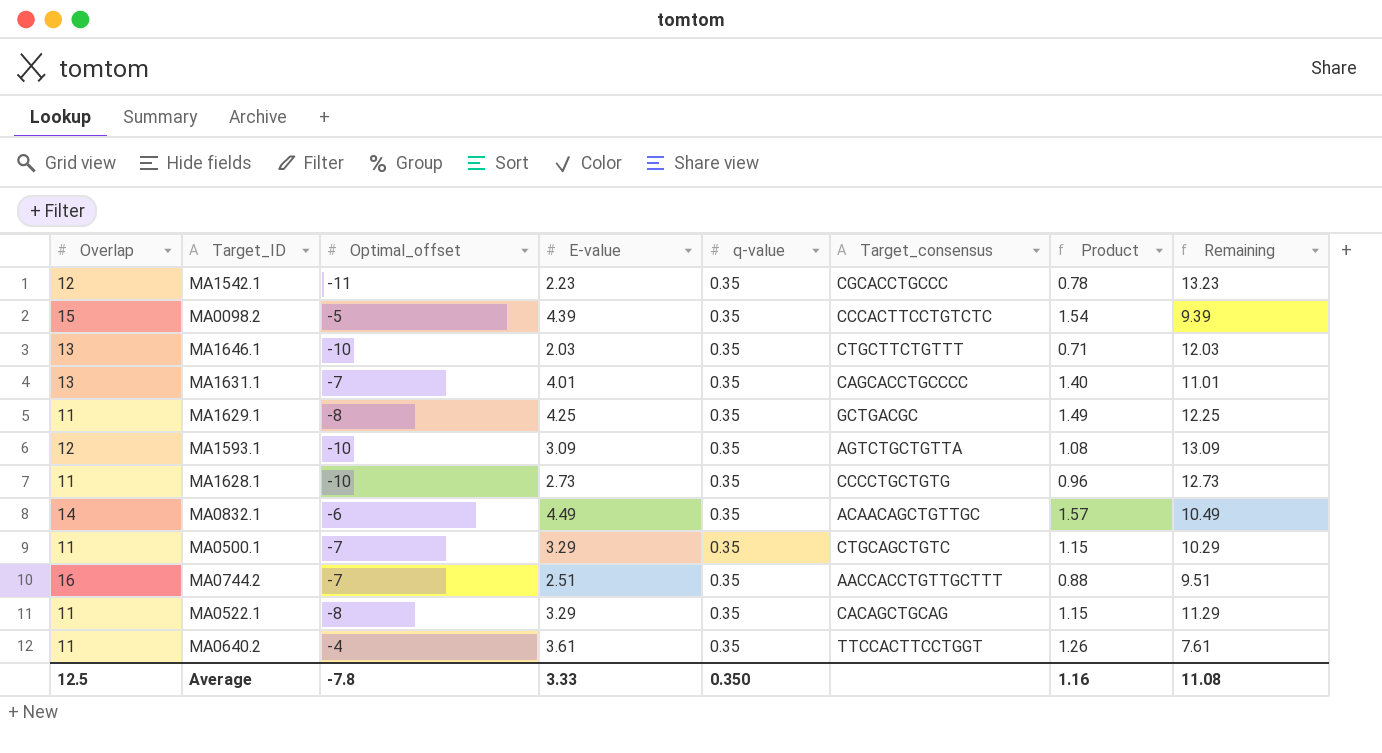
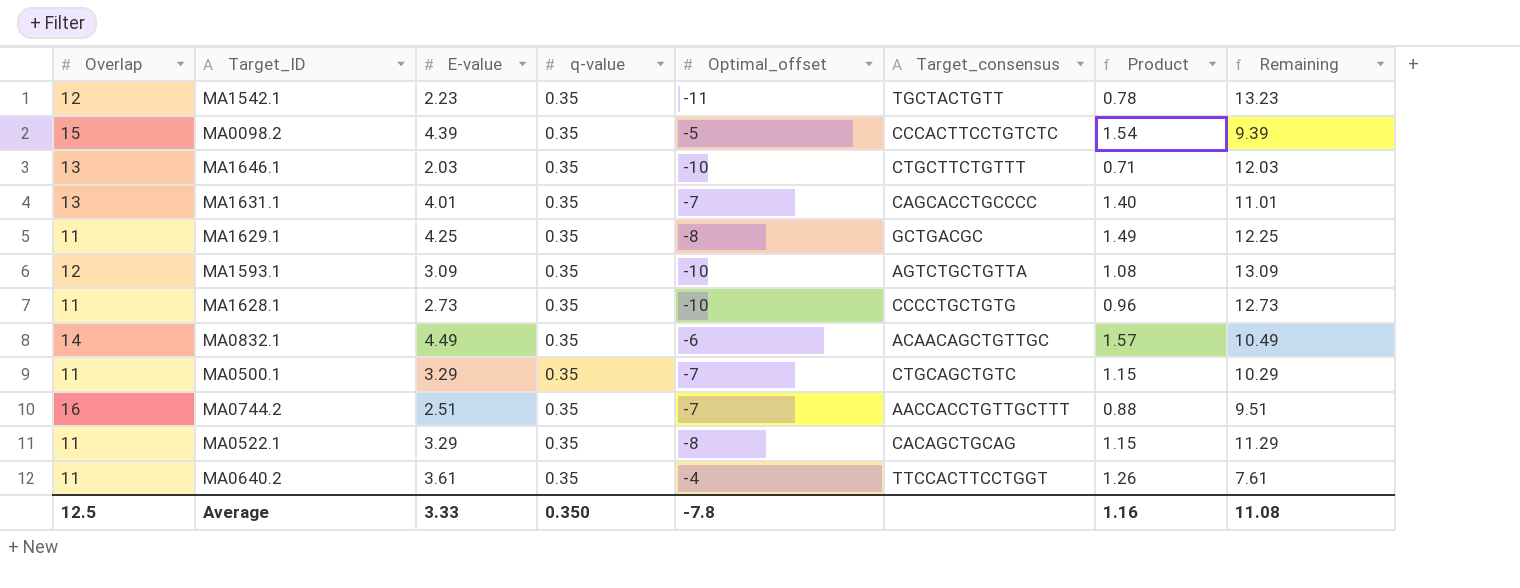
column Optimal_offset | position: 3 -> 5
MA1542.1 | Target_consensus: CGCACCTGCCC -> TGCTACTGTT

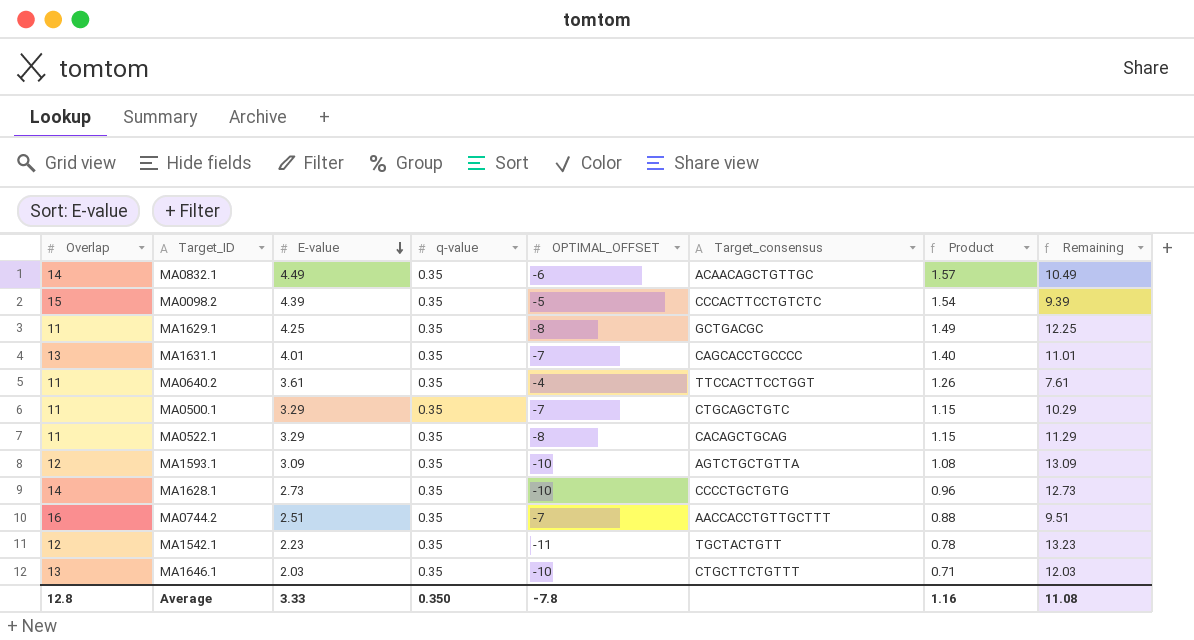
row order: none -> E-value descending
column name: Optimal_offset -> OPTIMAL_OFFSET
MA1628.1 | Overlap: 11 -> 14
Average | Overlap: 12.5 -> 12.8

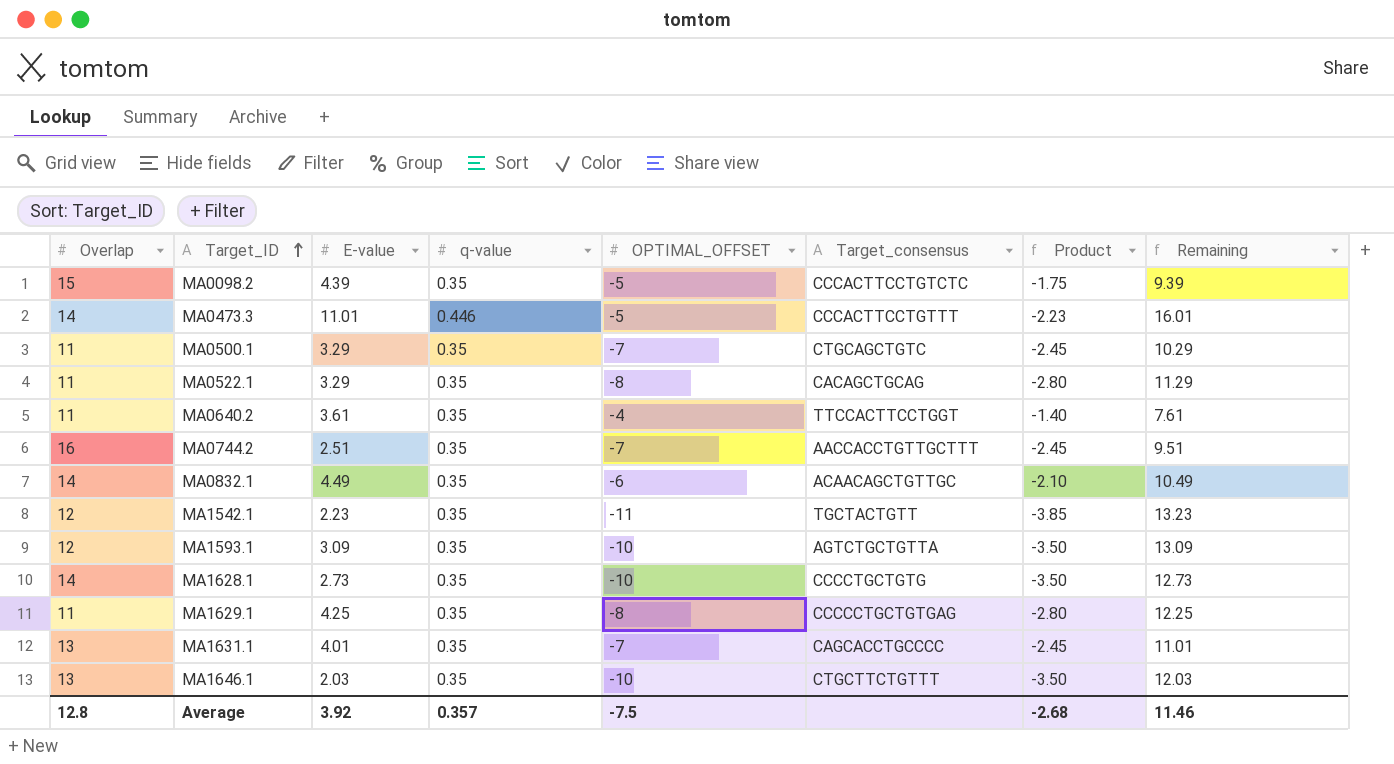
row order: E-value descending -> Target_ID ascending
column Product | formula: [E-value] * [q-value] -> [q-value] * [OPTIMAL_OFFSET]
row MA0473.3: none -> 14 | 11.01 | 0.446 | -5 | CCCACTTCCTGTTT | -2.23 | 16.01
MA1629.1 | Target_consensus: GCTGACGC -> CCCCCTGCTGTGAG
Average | E-value: 3.33 -> 3.92
Average | q-value: 0.350 -> 0.357
Average | OPTIMAL_OFFSET: -7.8 -> -7.5
Average | Product: 1.16 -> -2.68
Average | Remaining: 11.08 -> 11.46

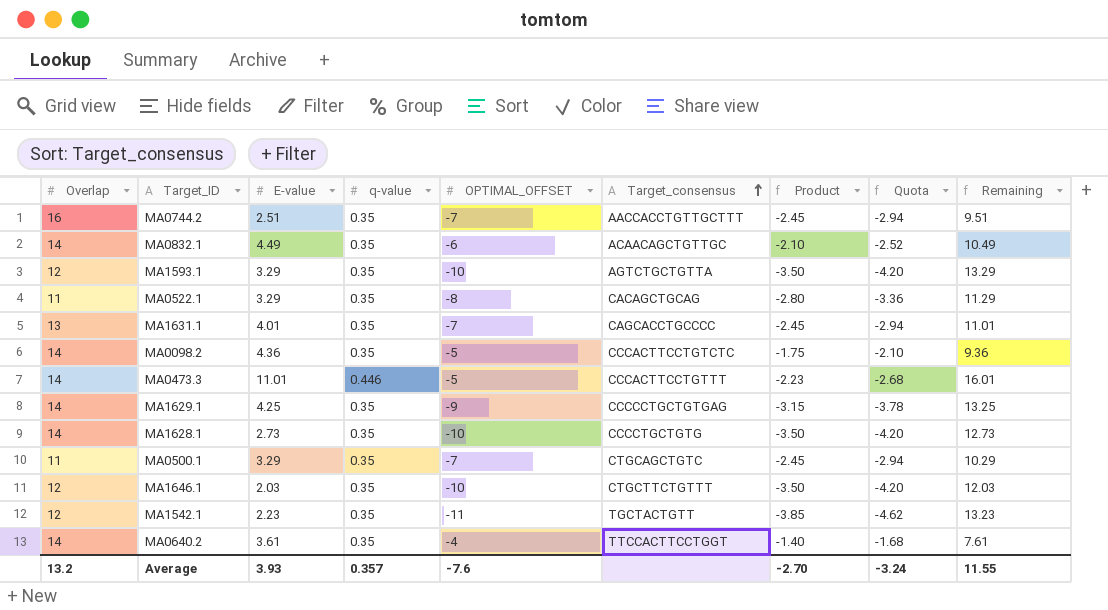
row order: Target_ID ascending -> Target_consensus ascending
column Quota | formula: none -> [Product] * 1.2
MA1593.1 | E-value: 3.09 -> 3.29
MA1593.1 | Remaining: 13.09 -> 13.29
MA0098.2 | Overlap: 15 -> 14
MA0098.2 | E-value: 4.39 -> 4.36
MA0098.2 | Remaining: 9.39 -> 9.36
MA1629.1 | Overlap: 11 -> 14
MA1629.1 | OPTIMAL_OFFSET: -8 -> -9
MA1629.1 | Product: -2.80 -> -3.15
MA1629.1 | Remaining: 12.25 -> 13.25
MA1646.1 | Overlap: 13 -> 12
MA0640.2 | Overlap: 11 -> 14
Average | Overlap: 12.8 -> 13.2
Average | E-value: 3.92 -> 3.93
Average | OPTIMAL_OFFSET: -7.5 -> -7.6
Average | Product: -2.68 -> -2.70
Average | Remaining: 11.46 -> 11.55

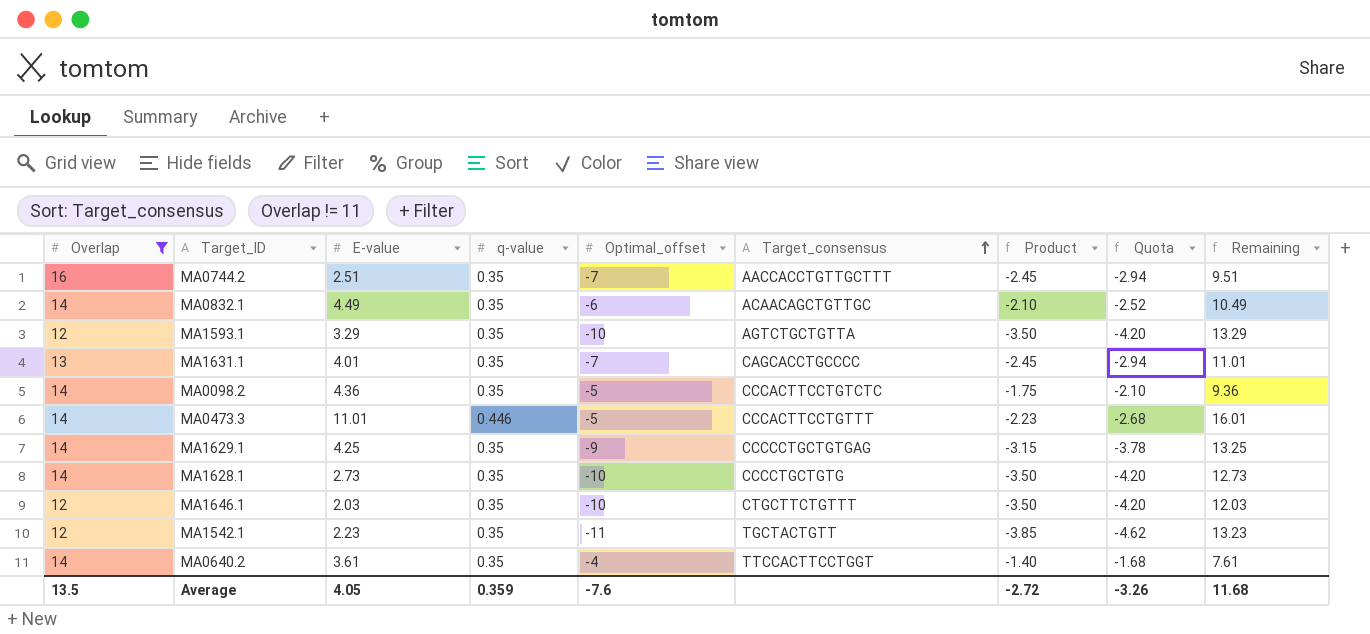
filter: none -> Overlap != 11
column name: OPTIMAL_OFFSET -> Optimal_offset
Average | Overlap: 13.2 -> 13.5
Average | E-value: 3.93 -> 4.05
Average | q-value: 0.357 -> 0.359
Average | Product: -2.70 -> -2.72
Average | Quota: -3.24 -> -3.26
Average | Remaining: 11.55 -> 11.68

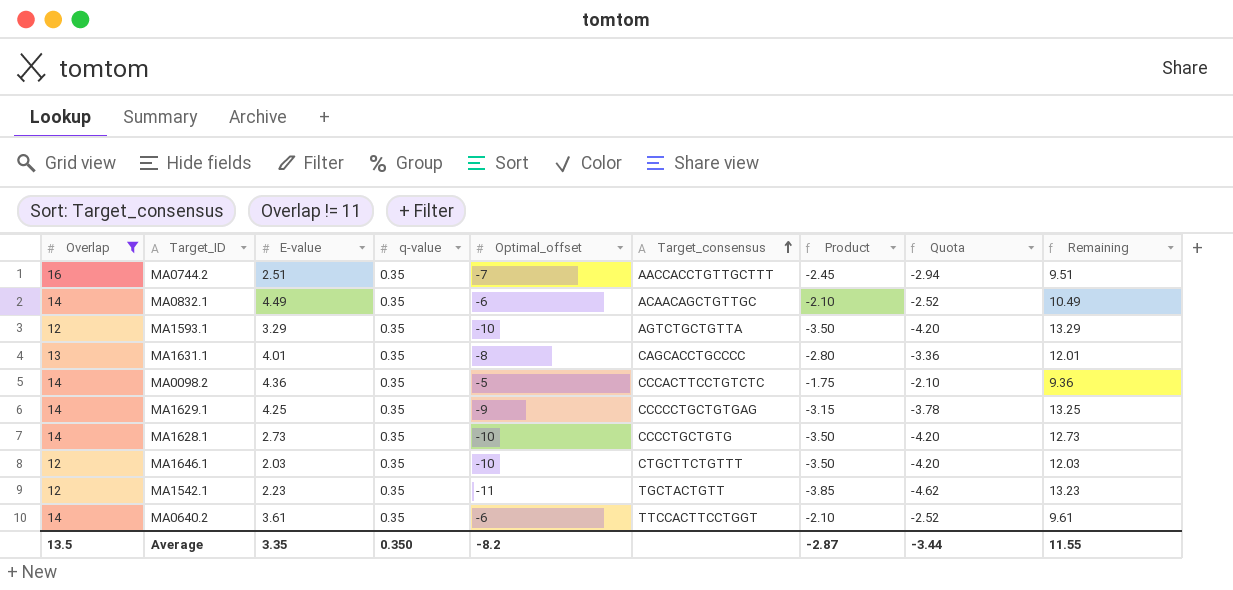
row MA0473.3: 14 | 11.01 | 0.446 | -5 | CCCACTTCCTGTTT | -2.23 | -2.68 | 16.01 -> none
MA1631.1 | Optimal_offset: -7 -> -8
MA1631.1 | Product: -2.45 -> -2.80
MA1631.1 | Quota: -2.94 -> -3.36
MA1631.1 | Remaining: 11.01 -> 12.01
MA0640.2 | Optimal_offset: -4 -> -6
MA0640.2 | Product: -1.40 -> -2.10
MA0640.2 | Quota: -1.68 -> -2.52
MA0640.2 | Remaining: 7.61 -> 9.61
Average | E-value: 4.05 -> 3.35
Average | q-value: 0.359 -> 0.350
Average | Optimal_offset: -7.6 -> -8.2
Average | Product: -2.72 -> -2.87
Average | Quota: -3.26 -> -3.44
Average | Remaining: 11.68 -> 11.55

